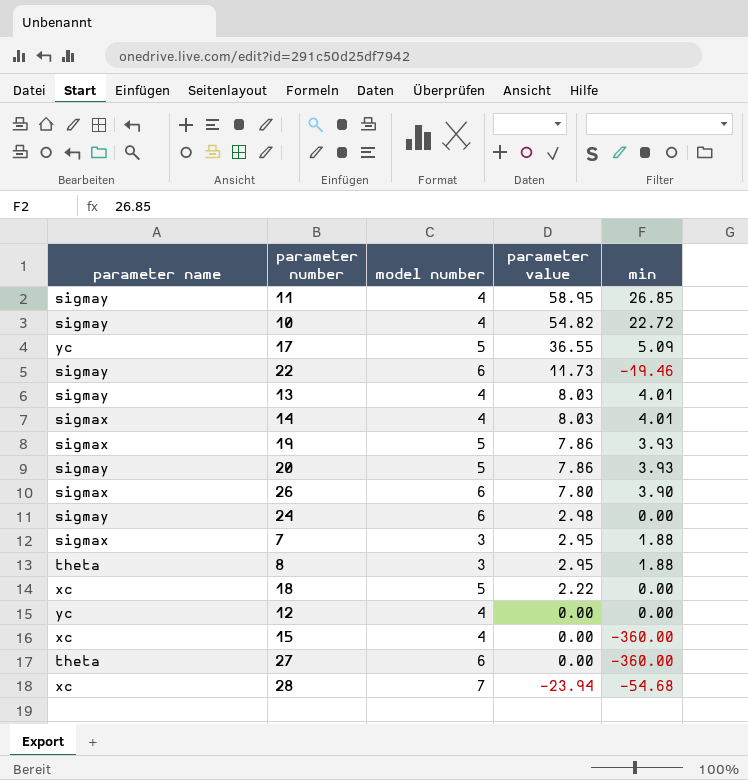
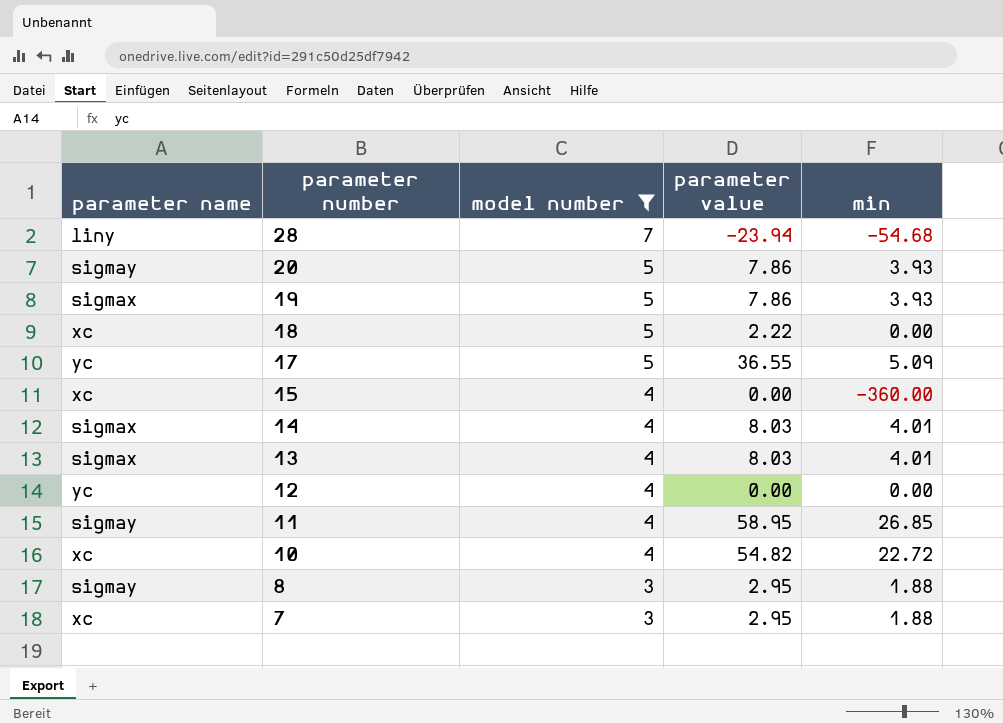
filter: none -> model number != 6
row order: parameter value descending -> parameter number descending
28 | parameter name: xc -> liny
13 | parameter name: sigmay -> sigmax
10 | parameter name: sigmay -> xc
8 | parameter name: theta -> sigmay
7 | parameter name: sigmax -> xc

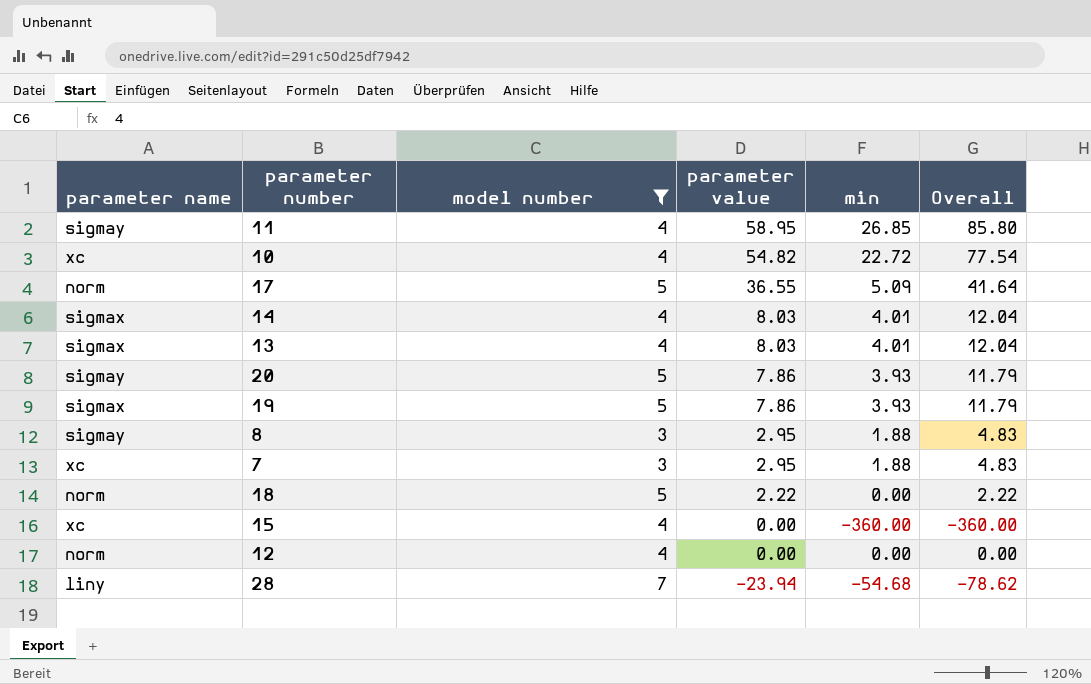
row order: parameter number descending -> parameter value descending
column Overall | formula: none -> [parameter value] + [min]
17 | parameter name: yc -> norm
18 | parameter name: xc -> norm
12 | parameter name: yc -> norm

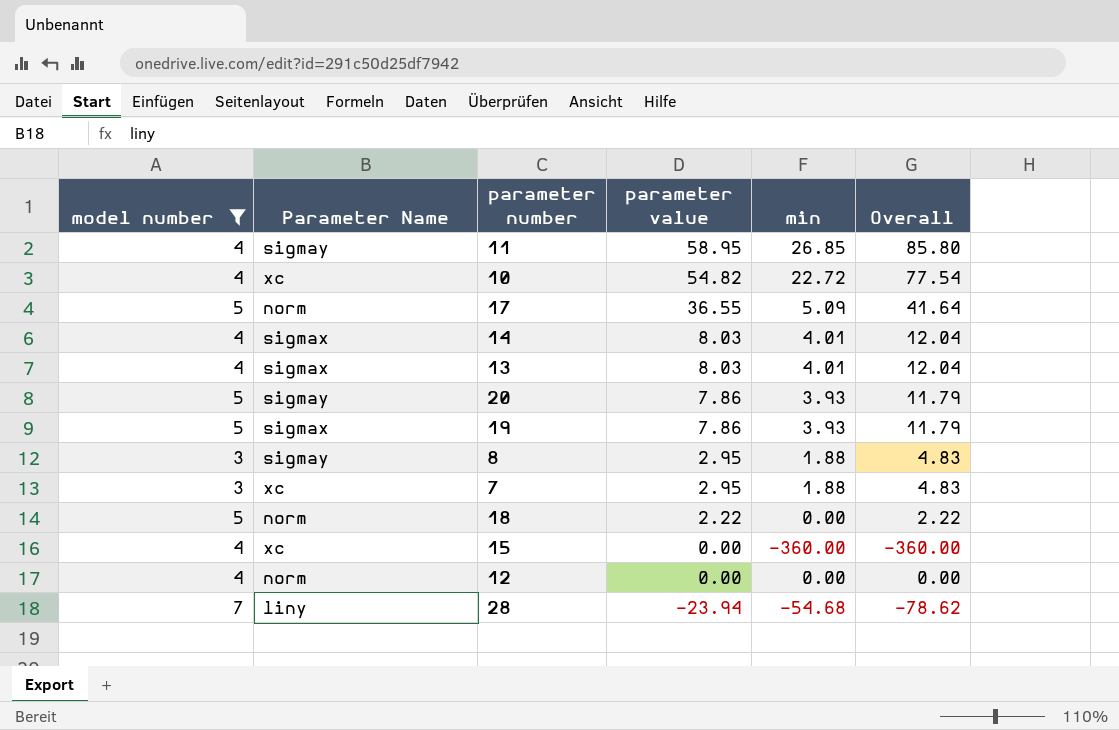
column model number | position: 3 -> 1
column name: parameter name -> Parameter Name

